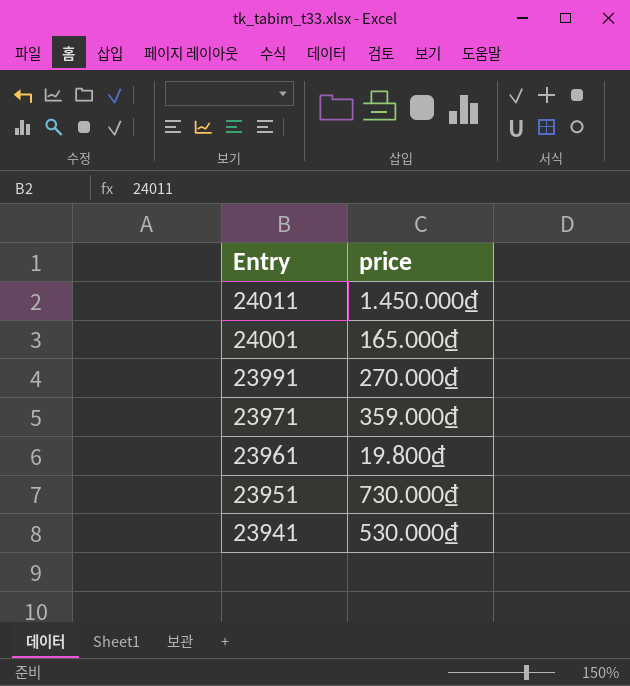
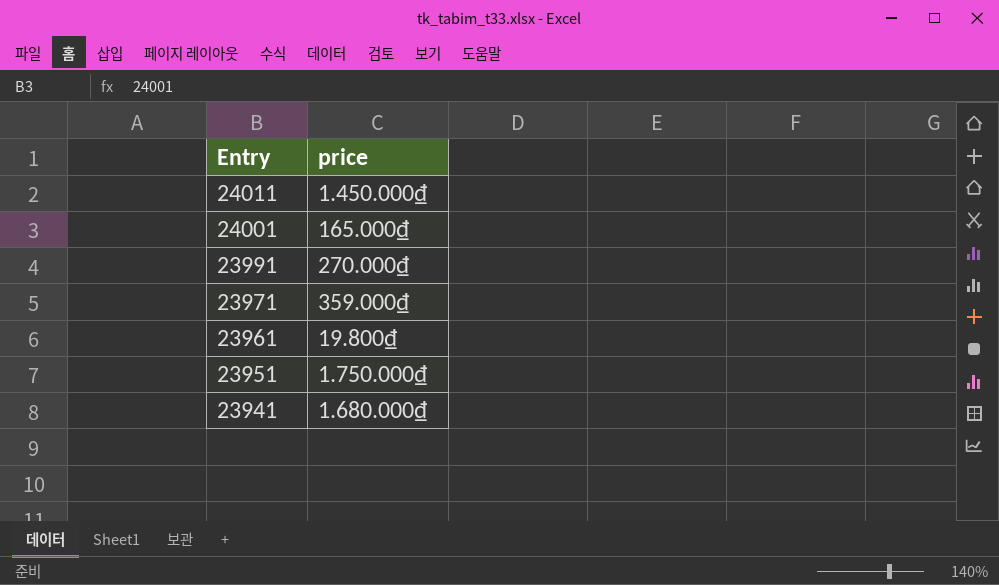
23951 | price: 730.000₫ -> 1.750.000₫
23941 | price: 530.000₫ -> 1.680.000₫

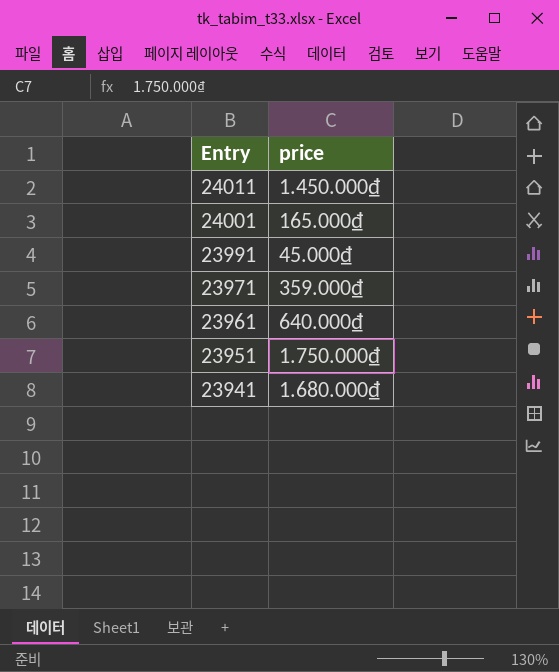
23991 | price: 270.000₫ -> 45.000₫
23961 | price: 19.800₫ -> 640.000₫

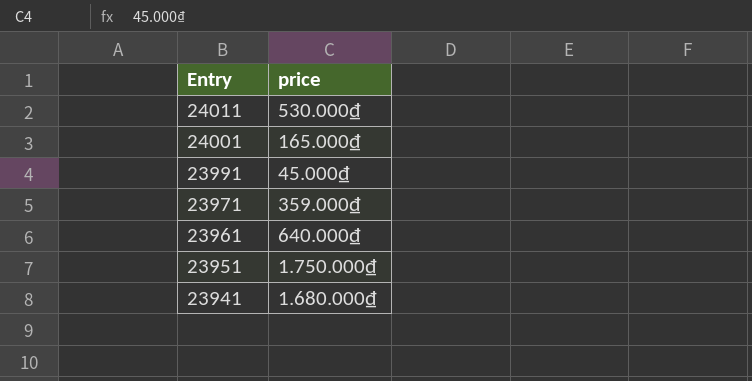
24011 | price: 1.450.000₫ -> 530.000₫

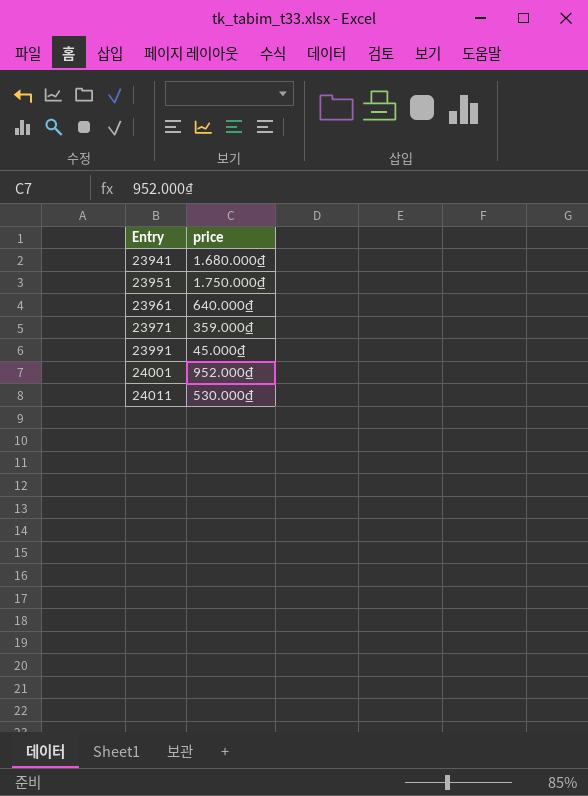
row order: Entry descending -> Entry ascending
24001 | price: 165.000₫ -> 952.000₫

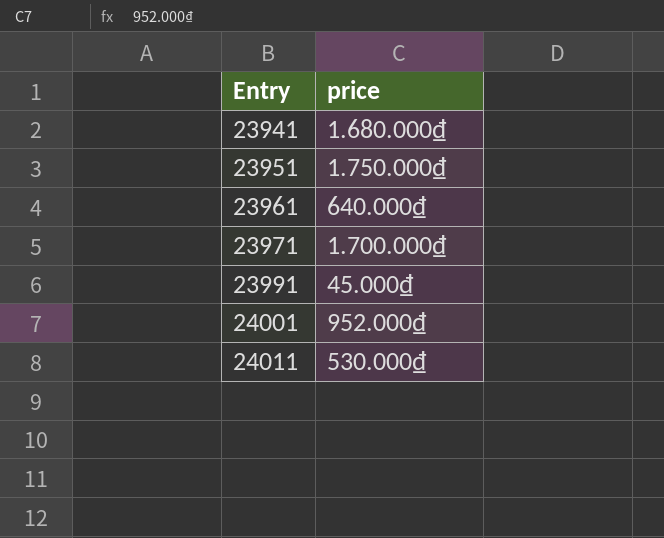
23971 | price: 359.000₫ -> 1.700.000₫

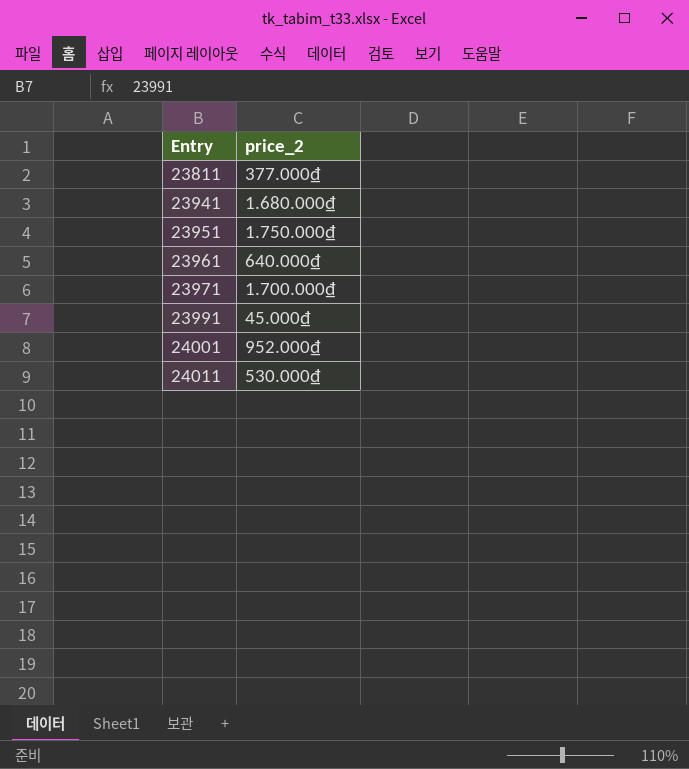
column name: price -> price_2
row 23811: none -> 377.000₫

